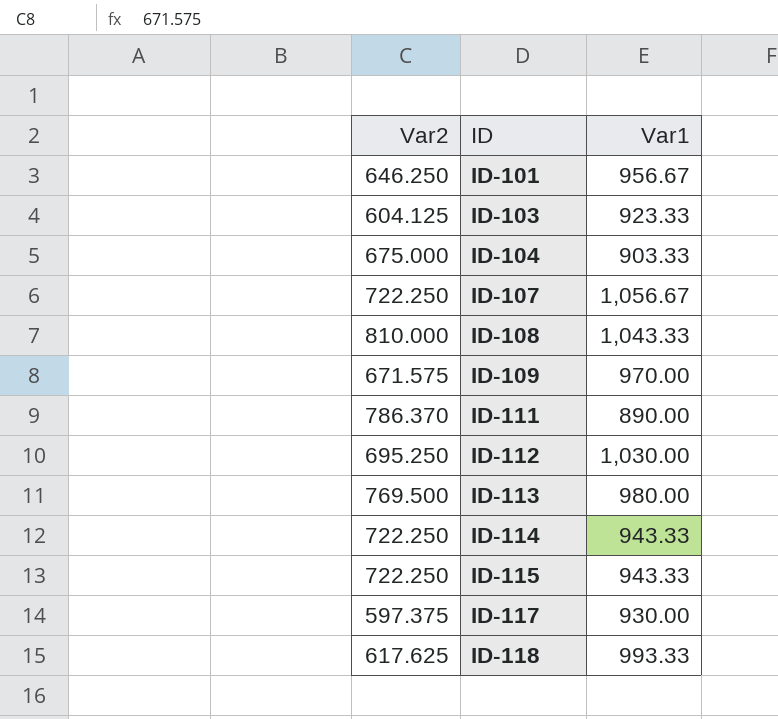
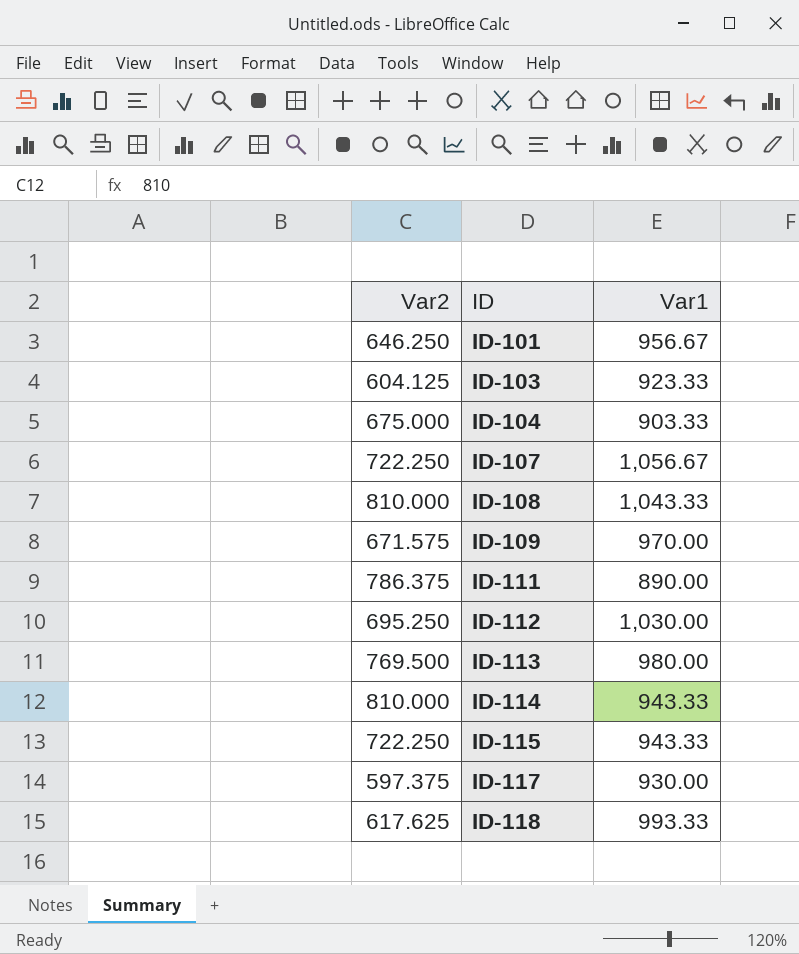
ID-111 | Var2: 786.370 -> 786.375
ID-114 | Var2: 722.250 -> 810.000

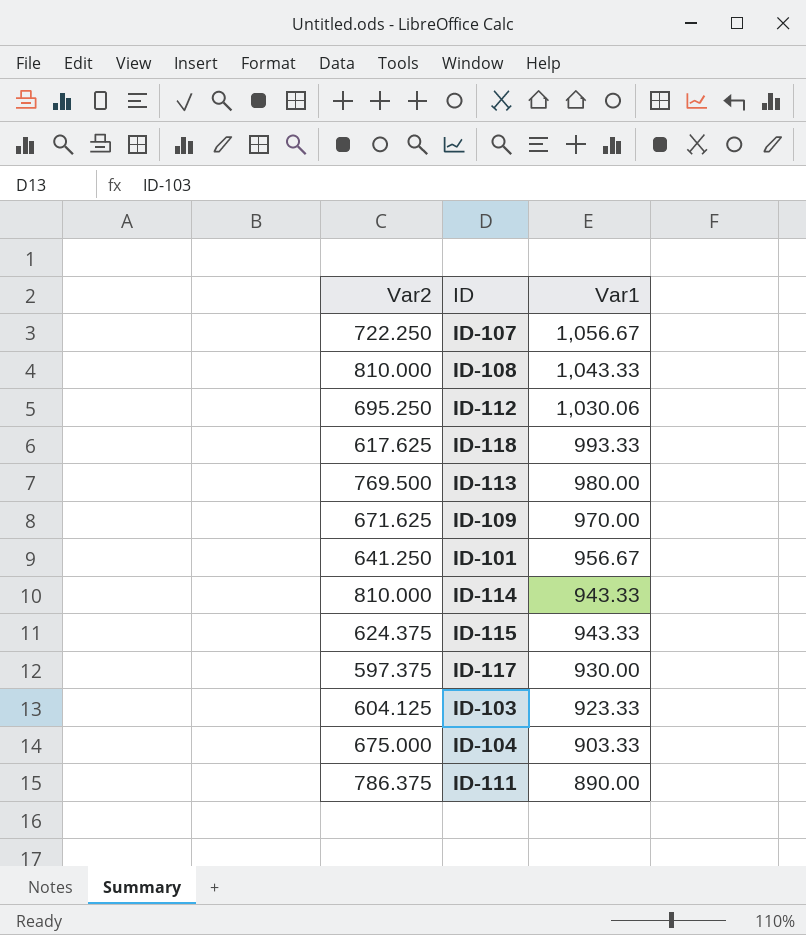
row order: ID ascending -> Var1 descending
ID-112 | Var1: 1,030.00 -> 1,030.06
ID-109 | Var2: 671.575 -> 671.625
ID-101 | Var2: 646.250 -> 641.250
ID-115 | Var2: 722.250 -> 624.375

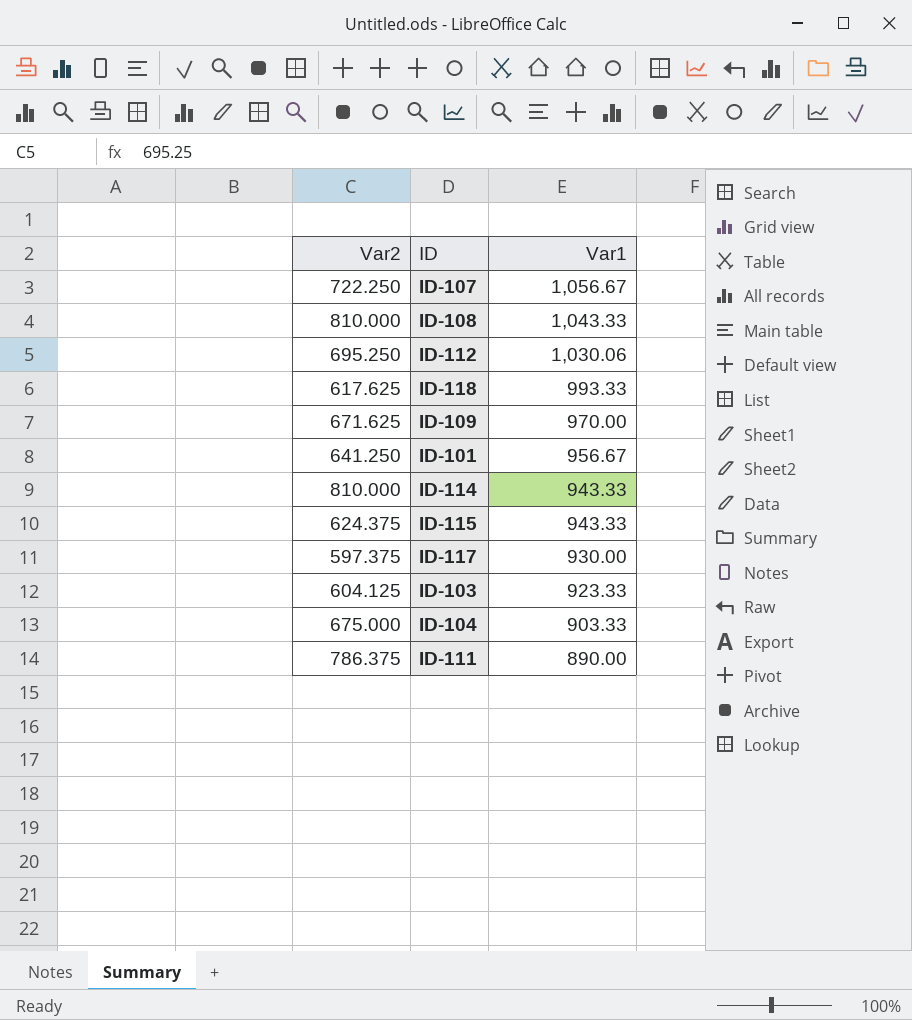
row ID-113: 769.500 | 980.00 -> none

